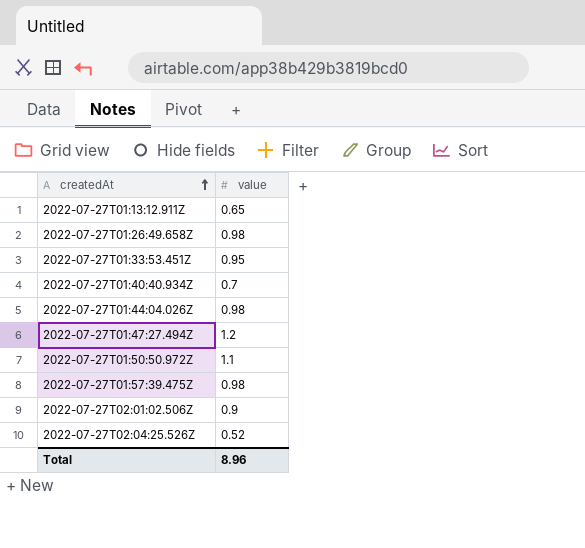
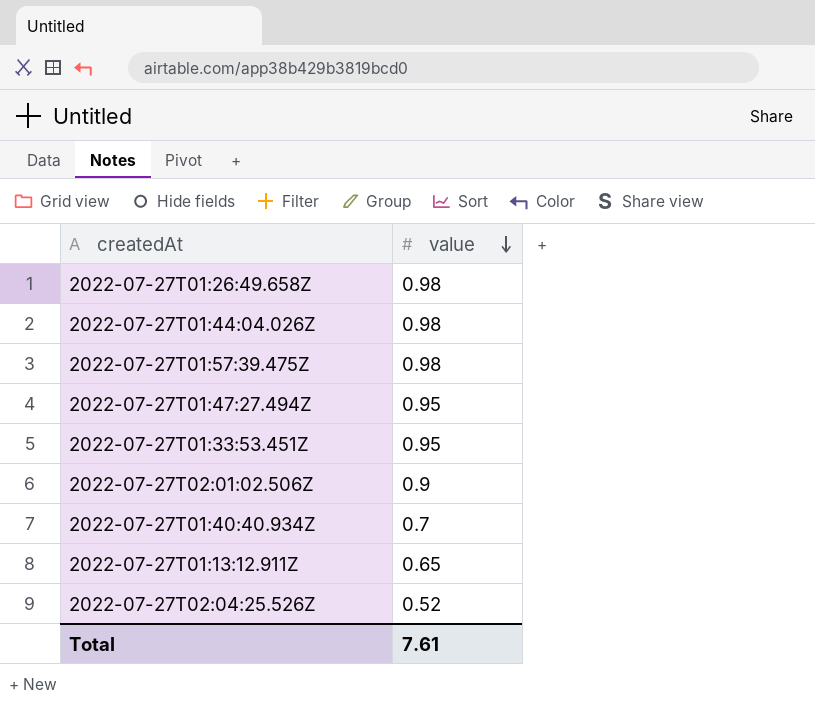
row order: createdAt ascending -> value descending
row 2022-07-27T01:50:50.972Z: 1.1 -> none
2022-07-27T01:47:27.494Z | value: 1.2 -> 0.95
Total | value: 8.96 -> 7.61

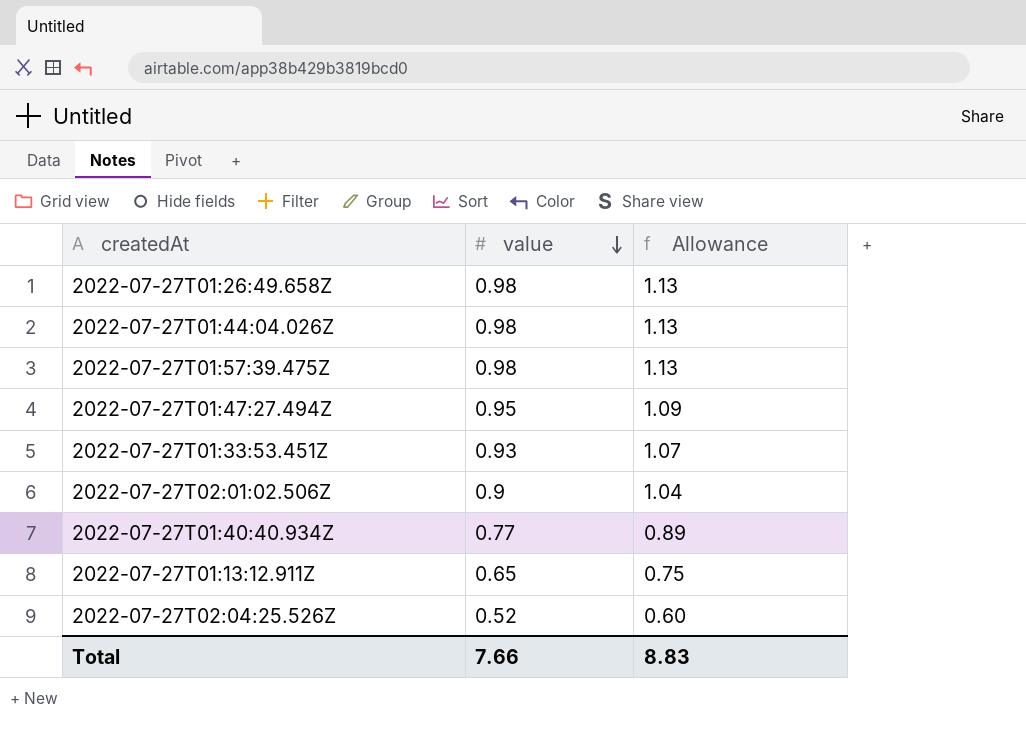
column Allowance | formula: none -> [value] * 1.15
2022-07-27T01:33:53.451Z | value: 0.95 -> 0.93
2022-07-27T01:40:40.934Z | value: 0.7 -> 0.77
Total | value: 7.61 -> 7.66

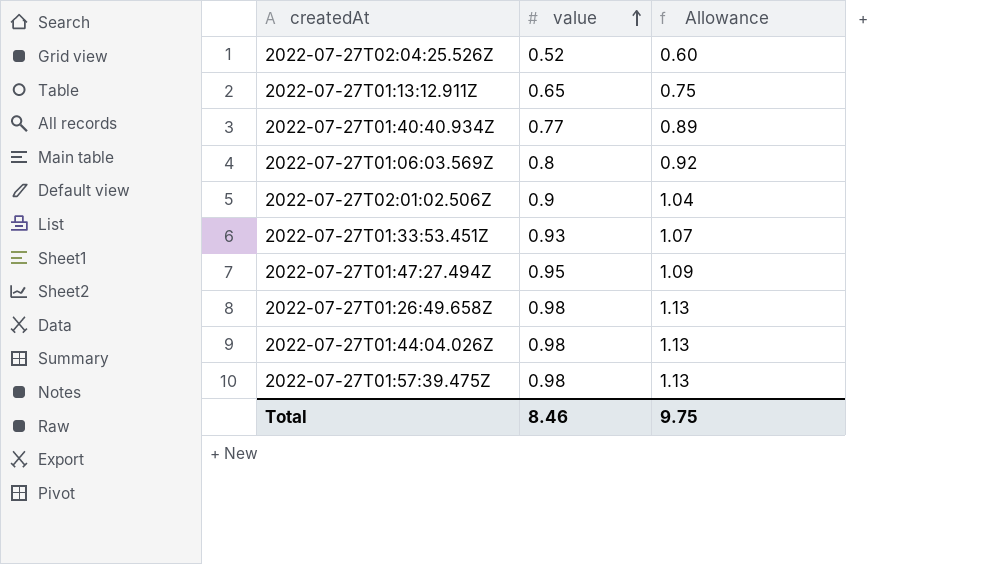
row order: value descending -> value ascending
row 2022-07-27T01:06:03.569Z: none -> 0.8 | 0.92
Total | value: 7.66 -> 8.46
Total | Allowance: 8.83 -> 9.75

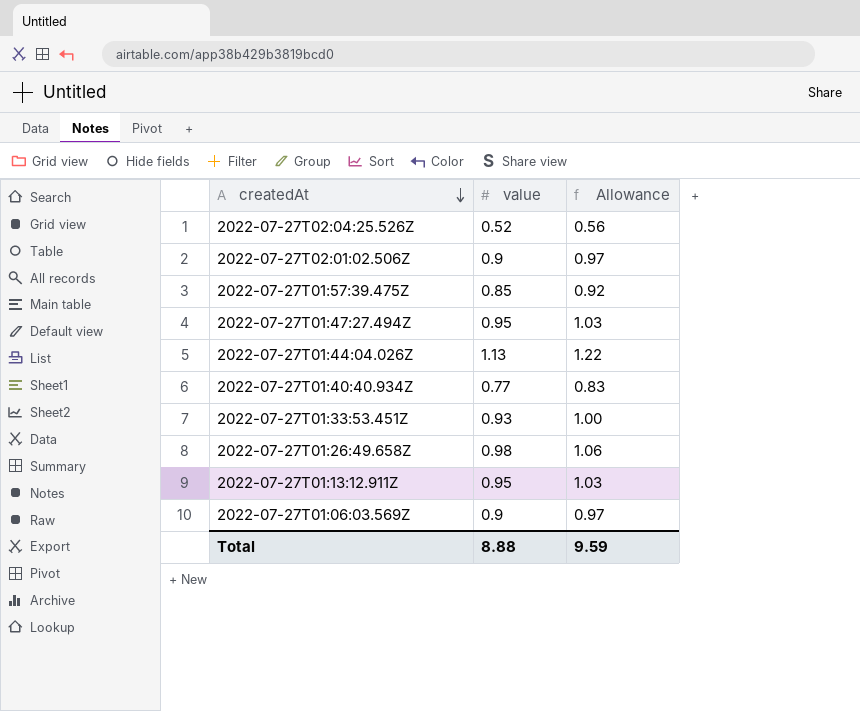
row order: value ascending -> createdAt descending
column Allowance | formula: [value] * 1.15 -> [value] * 1.08
2022-07-27T01:57:39.475Z | value: 0.98 -> 0.85
2022-07-27T01:44:04.026Z | value: 0.98 -> 1.13
2022-07-27T01:13:12.911Z | value: 0.65 -> 0.95
2022-07-27T01:06:03.569Z | value: 0.8 -> 0.9
Total | value: 8.46 -> 8.88
Total | Allowance: 9.75 -> 9.59

